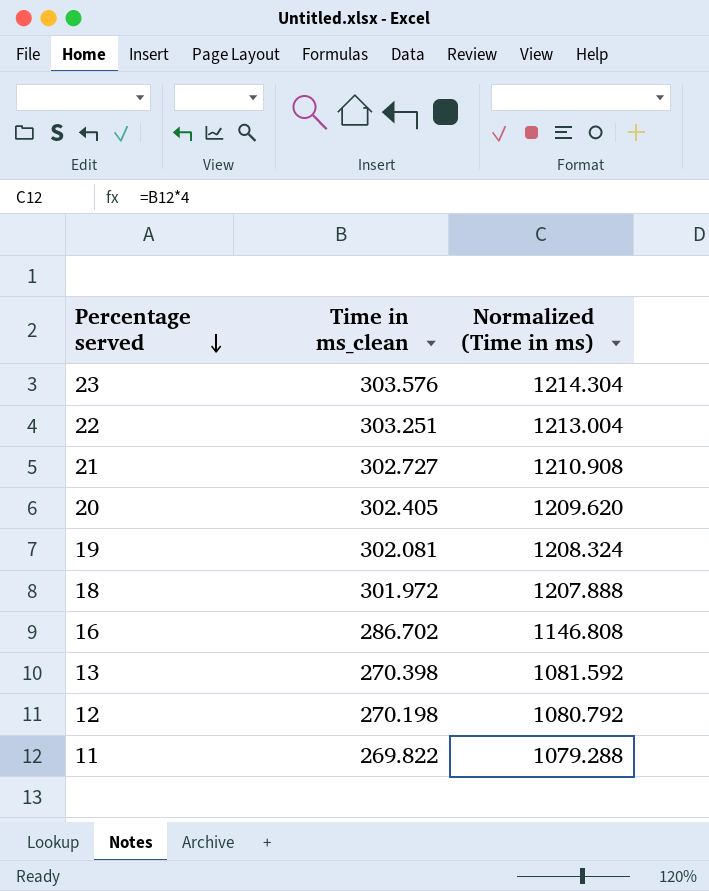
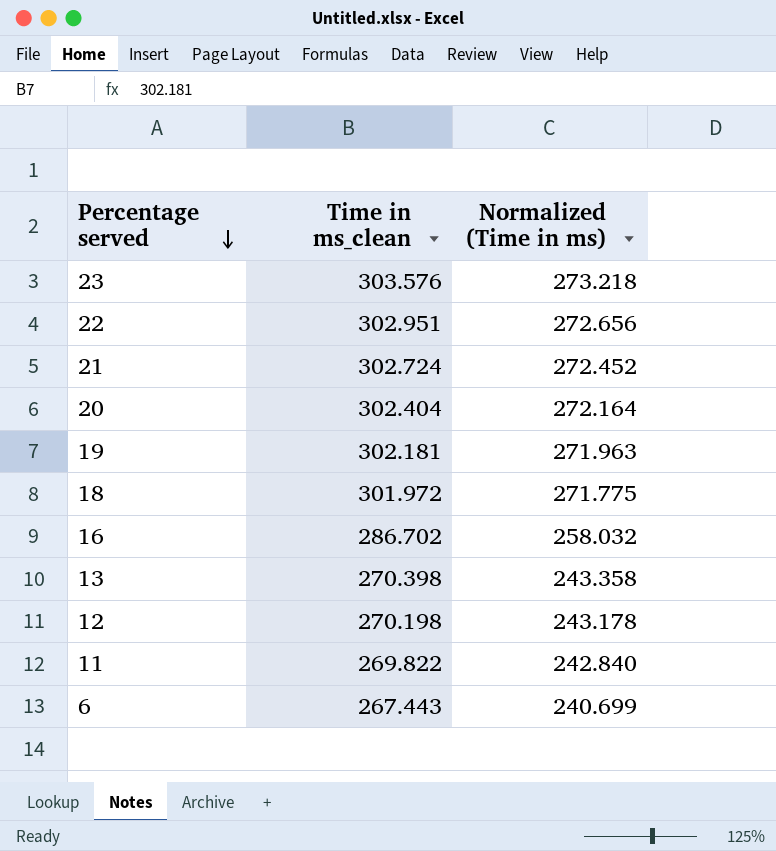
column Normalized (Time in ms) | formula: [Time in ms_clean] * 4 -> [Time in ms_clean] * 0.9
22 | Time in ms_clean: 303.251 -> 302.951
21 | Time in ms_clean: 302.727 -> 302.724
20 | Time in ms_clean: 302.405 -> 302.404
19 | Time in ms_clean: 302.081 -> 302.181
row 6: none -> 267.443 | 240.699

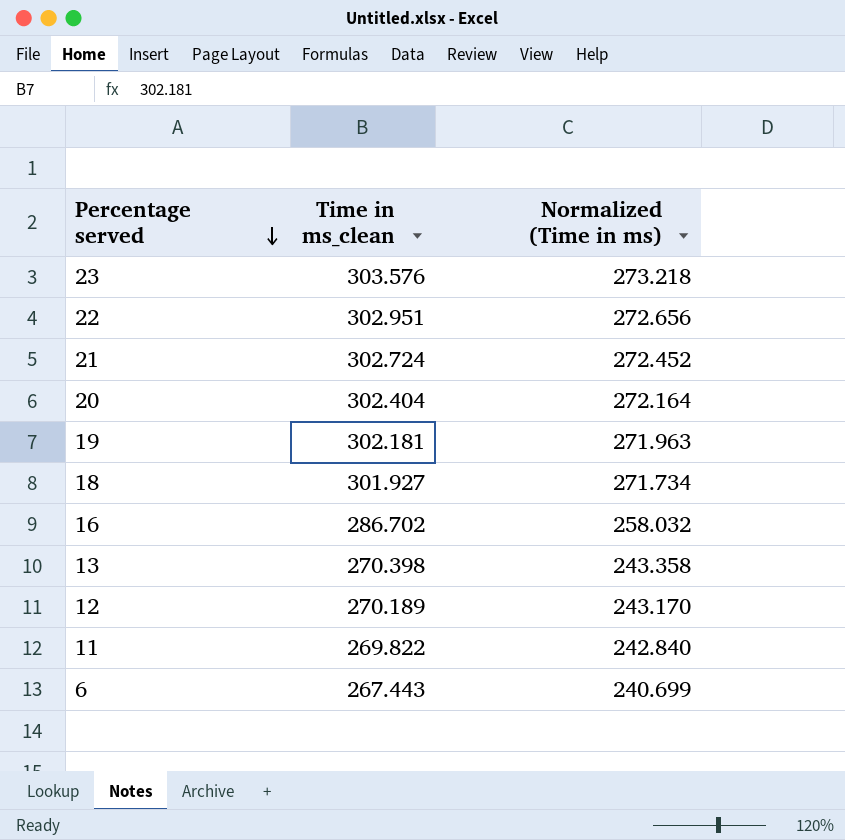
18 | Time in ms_clean: 301.972 -> 301.927
18 | Normalized (Time in ms): 271.775 -> 271.734
12 | Time in ms_clean: 270.198 -> 270.189
12 | Normalized (Time in ms): 243.178 -> 243.170

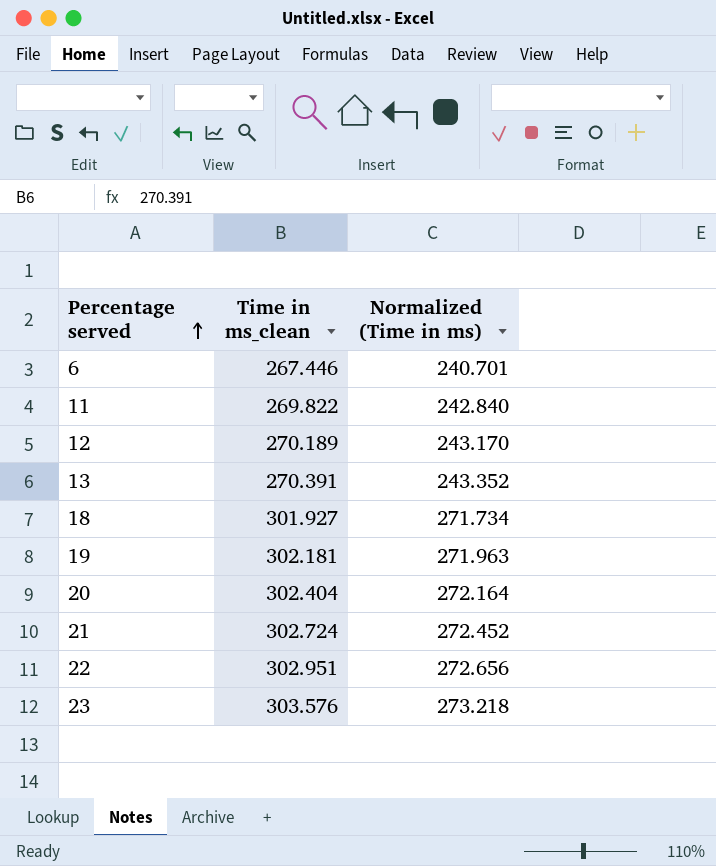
row order: Percentage served descending -> Percentage served ascending
row 16: 286.702 | 258.032 -> none
6 | Time in ms_clean: 267.443 -> 267.446
6 | Normalized (Time in ms): 240.699 -> 240.701
13 | Time in ms_clean: 270.398 -> 270.391
13 | Normalized (Time in ms): 243.358 -> 243.352

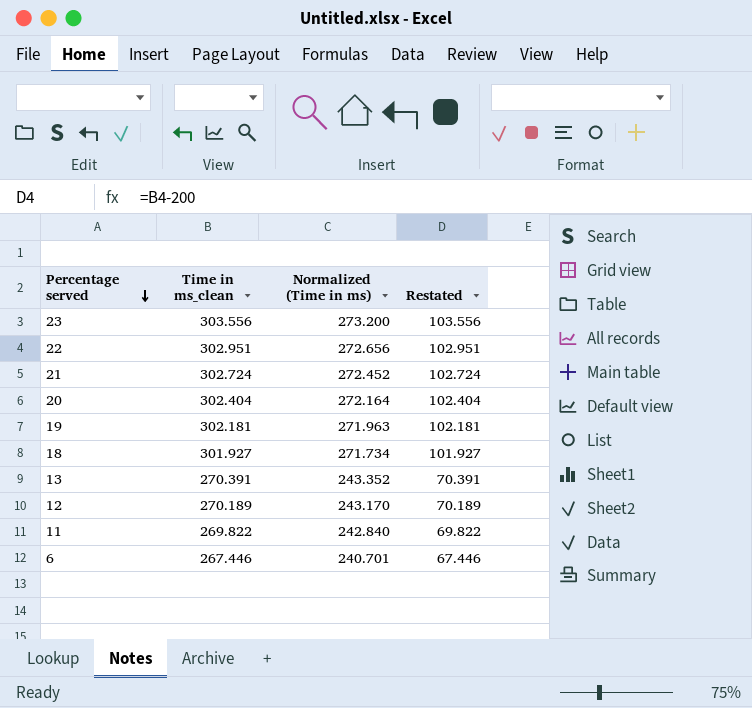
row order: Percentage served ascending -> Percentage served descending
column Restated | formula: none -> [Time in ms_clean] - 200
23 | Time in ms_clean: 303.576 -> 303.556
23 | Normalized (Time in ms): 273.218 -> 273.200

